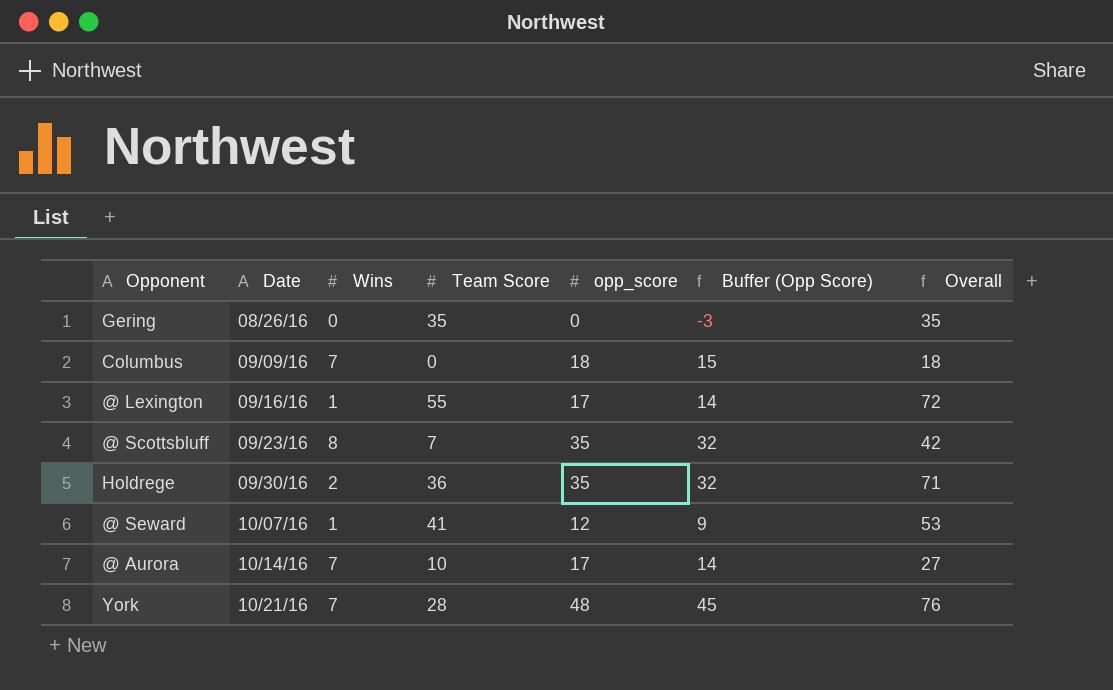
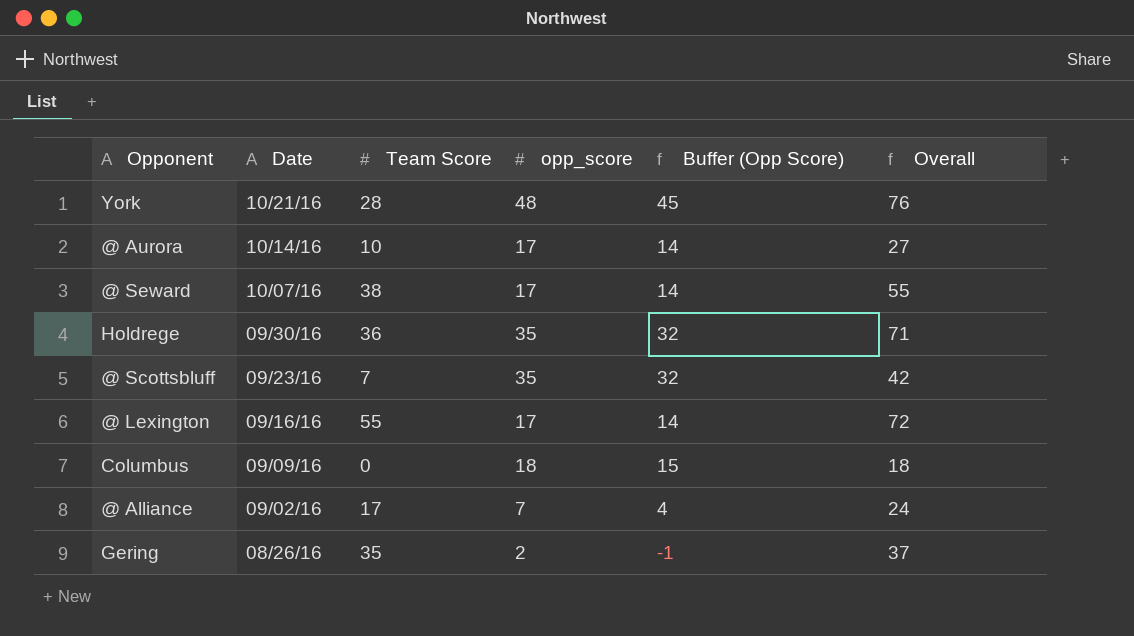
row order: Date ascending -> Date descending
column Wins | position: 3 -> none
@ Seward | Team Score: 41 -> 38
@ Seward | opp_score: 12 -> 17
@ Seward | Buffer (Opp Score): 9 -> 14
@ Seward | Overall: 53 -> 55
row @ Alliance: none -> 09/02/16 | 17 | 7 | 4 | 24
Gering | opp_score: 0 -> 2
Gering | Buffer (Opp Score): -3 -> -1
Gering | Overall: 35 -> 37

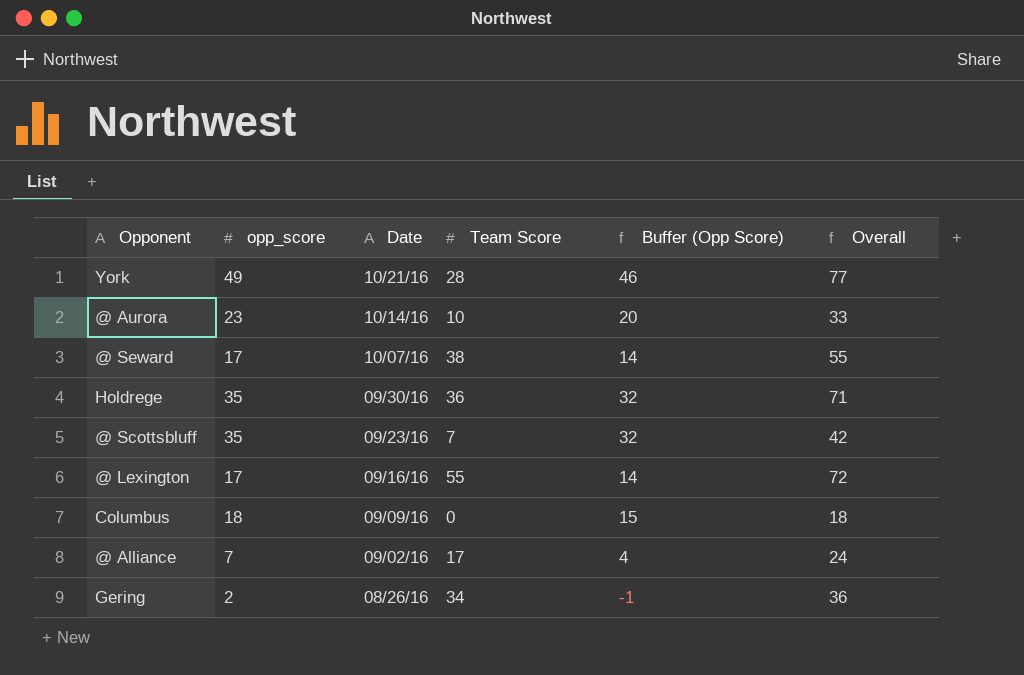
column opp_score | position: 4 -> 2
York | opp_score: 48 -> 49
York | Buffer (Opp Score): 45 -> 46
York | Overall: 76 -> 77
@ Aurora | opp_score: 17 -> 23
@ Aurora | Buffer (Opp Score): 14 -> 20
@ Aurora | Overall: 27 -> 33
Gering | Team Score: 35 -> 34
Gering | Overall: 37 -> 36

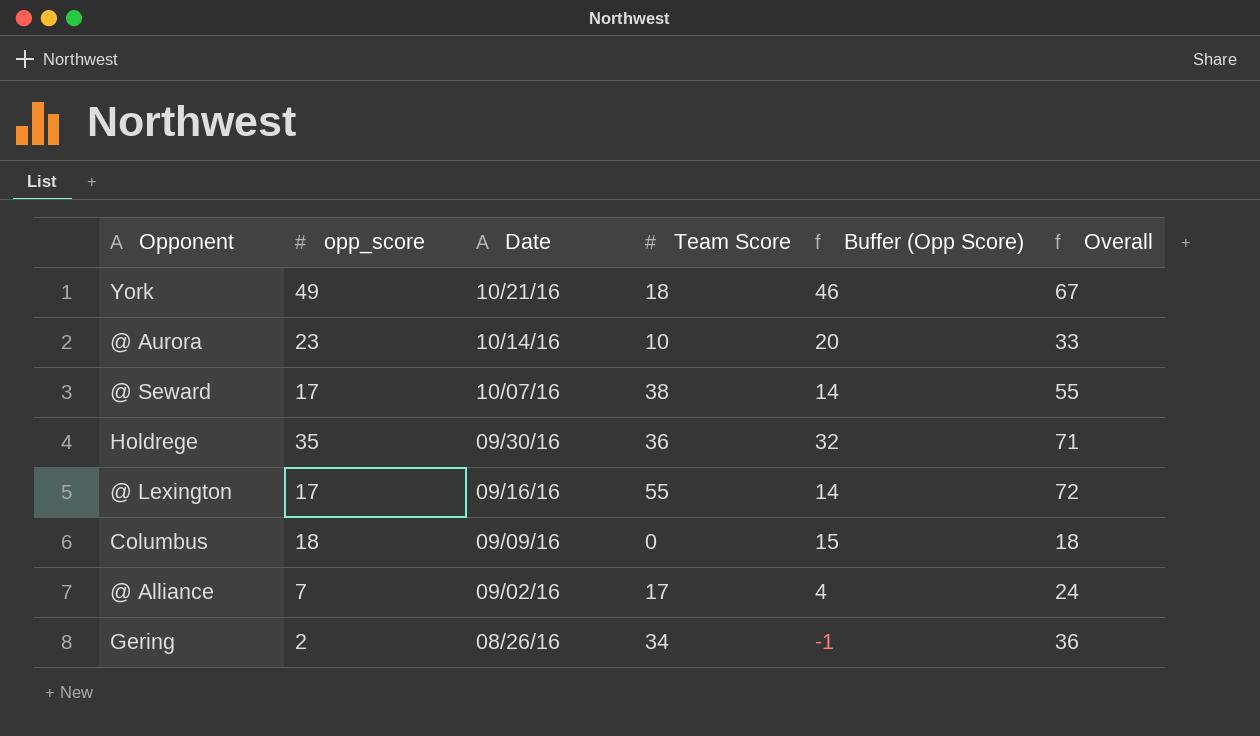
row @ Scottsbluff: 35 | 09/23/16 | 7 | 32 | 42 -> none
York | Team Score: 28 -> 18
York | Overall: 77 -> 67

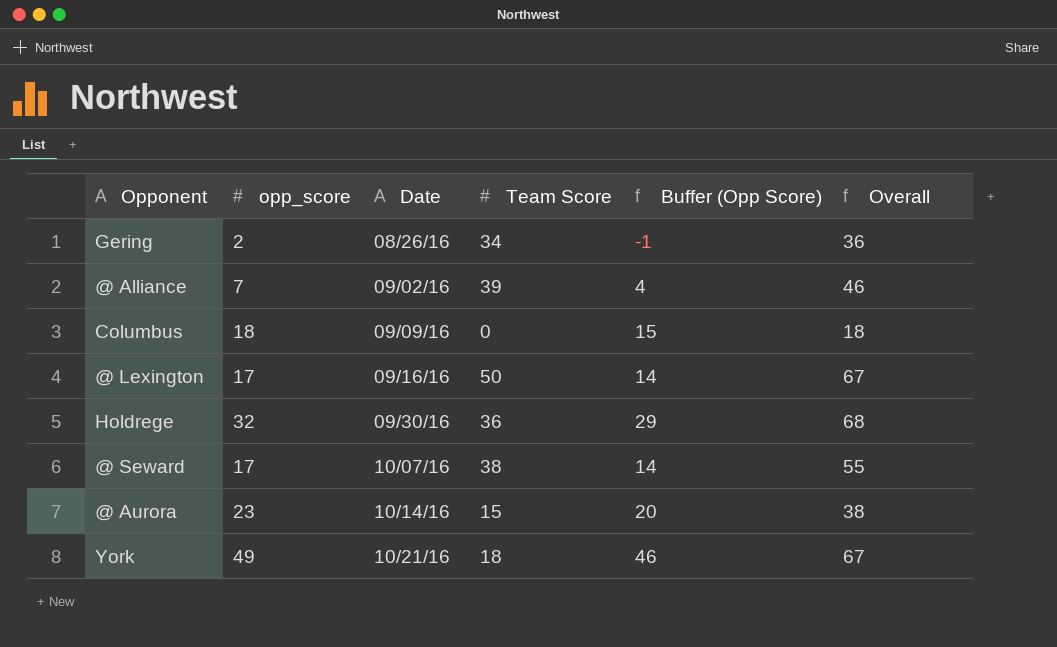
row order: Date descending -> Date ascending
@ Alliance | Team Score: 17 -> 39
@ Alliance | Overall: 24 -> 46
@ Lexington | Team Score: 55 -> 50
@ Lexington | Overall: 72 -> 67
Holdrege | opp_score: 35 -> 32
Holdrege | Buffer (Opp Score): 32 -> 29
Holdrege | Overall: 71 -> 68
@ Aurora | Team Score: 10 -> 15
@ Aurora | Overall: 33 -> 38

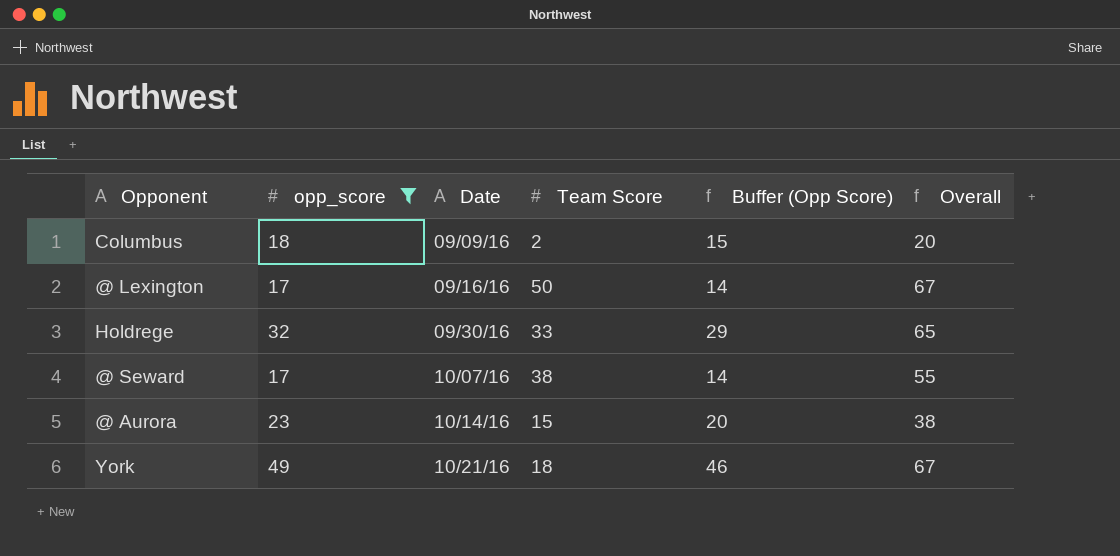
filter: none -> opp_score >= 17
Columbus | Team Score: 0 -> 2
Columbus | Overall: 18 -> 20
Holdrege | Team Score: 36 -> 33
Holdrege | Overall: 68 -> 65

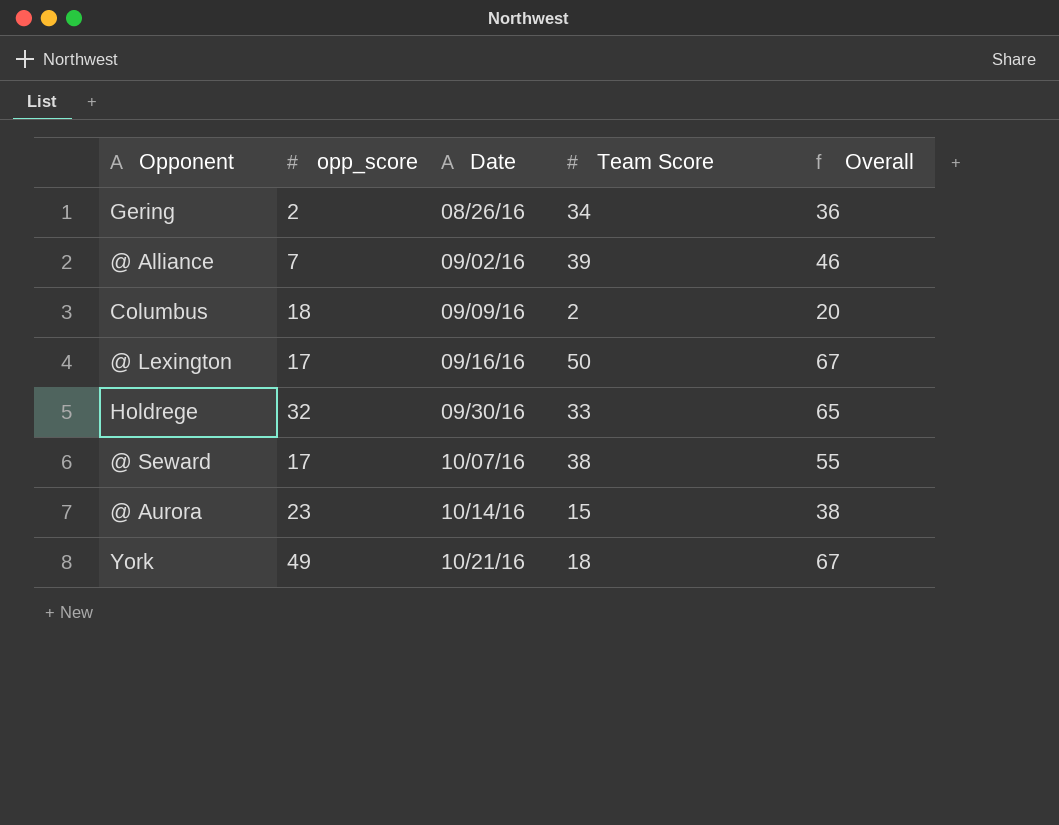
filter: opp_score >= 17 -> none
column Buffer (Opp Score) | formula: [opp_score] - 3 -> none

